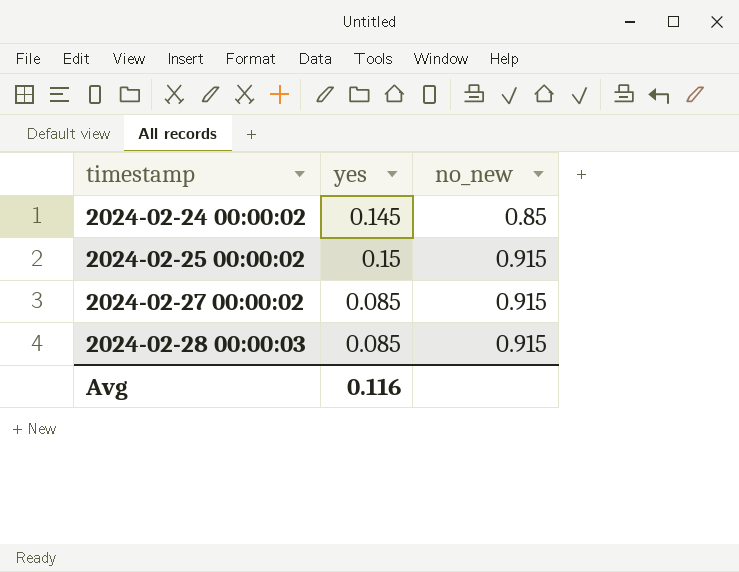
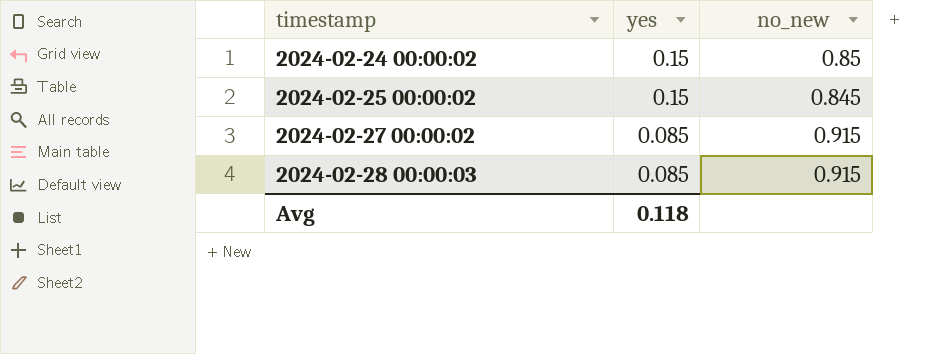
2024-02-24 00:00:02 | yes: 0.145 -> 0.15
2024-02-25 00:00:02 | no_new: 0.915 -> 0.845
Avg | yes: 0.116 -> 0.118

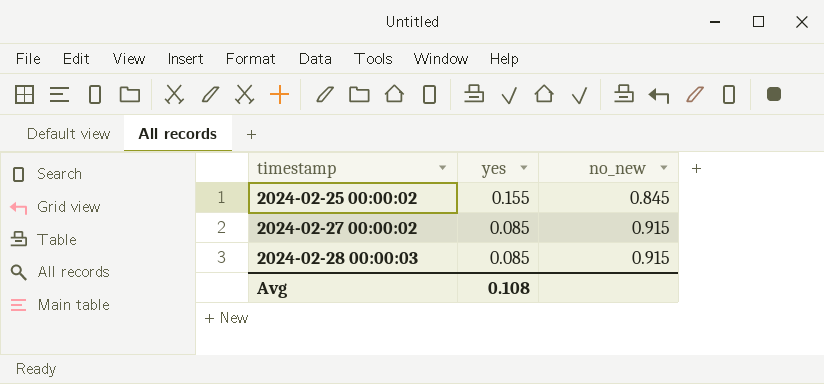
row 2024-02-24 00:00:02: 0.15 | 0.85 -> none
2024-02-25 00:00:02 | yes: 0.15 -> 0.155
Avg | yes: 0.118 -> 0.108

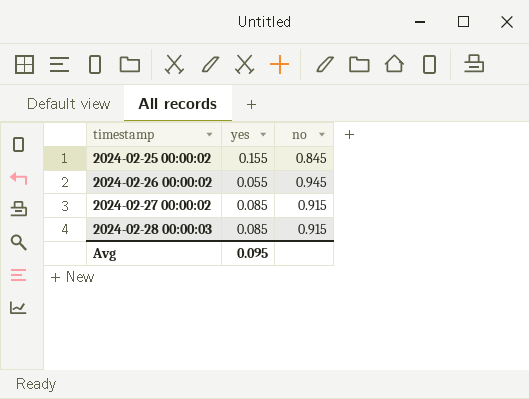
column name: no_new -> no
row 2024-02-26 00:00:02: none -> 0.055 | 0.945
Avg | yes: 0.108 -> 0.095

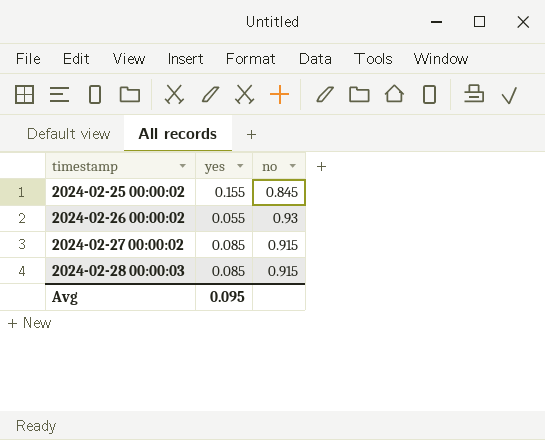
2024-02-26 00:00:02 | no: 0.945 -> 0.93

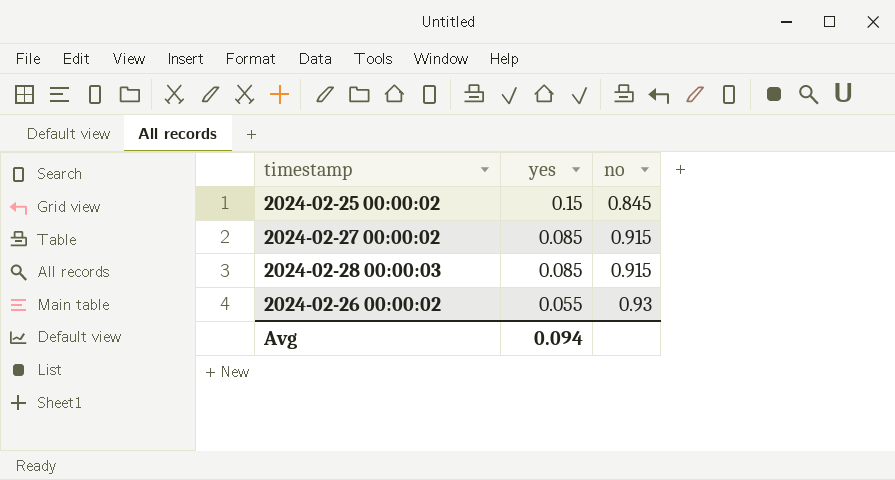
row order: timestamp ascending -> yes descending
2024-02-25 00:00:02 | yes: 0.155 -> 0.15
Avg | yes: 0.095 -> 0.094

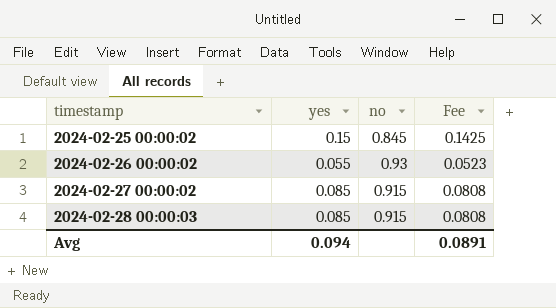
row order: yes descending -> timestamp ascending
column Fee | formula: none -> [yes] * 0.95

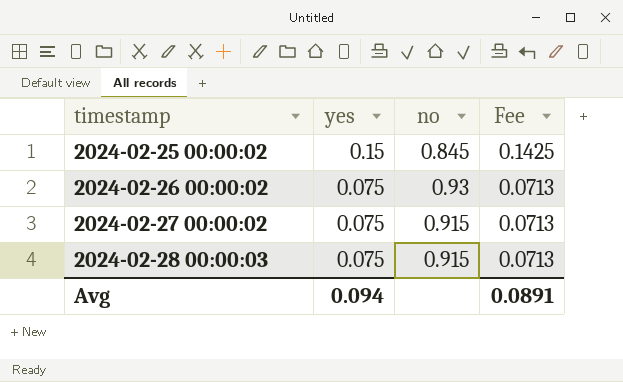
2024-02-26 00:00:02 | yes: 0.055 -> 0.075
2024-02-26 00:00:02 | Fee: 0.0523 -> 0.0713
2024-02-27 00:00:02 | yes: 0.085 -> 0.075
2024-02-27 00:00:02 | Fee: 0.0808 -> 0.0713
2024-02-28 00:00:03 | yes: 0.085 -> 0.075
2024-02-28 00:00:03 | Fee: 0.0808 -> 0.0713

